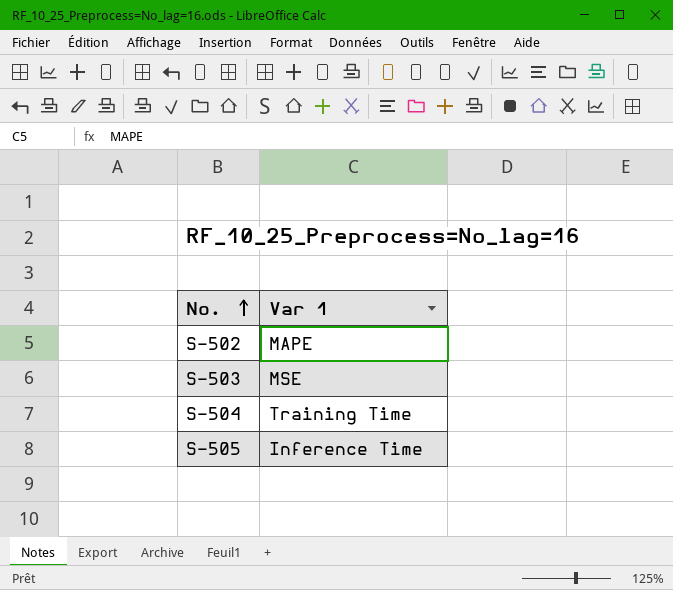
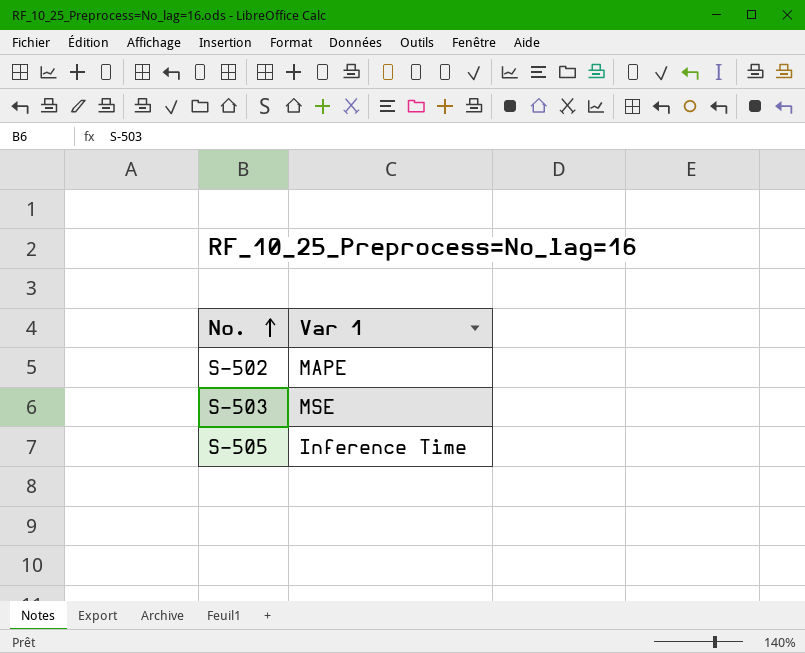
row S-504: Training Time -> none

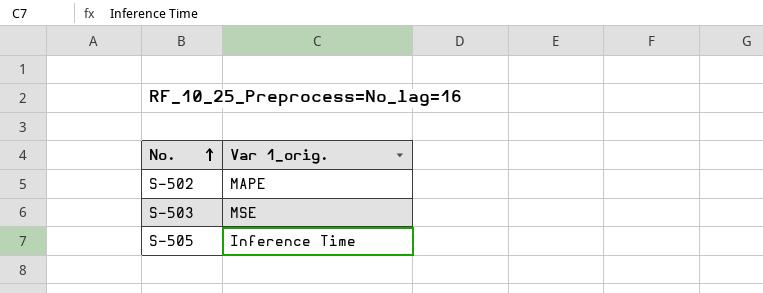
column name: Var 1 -> Var 1_orig.

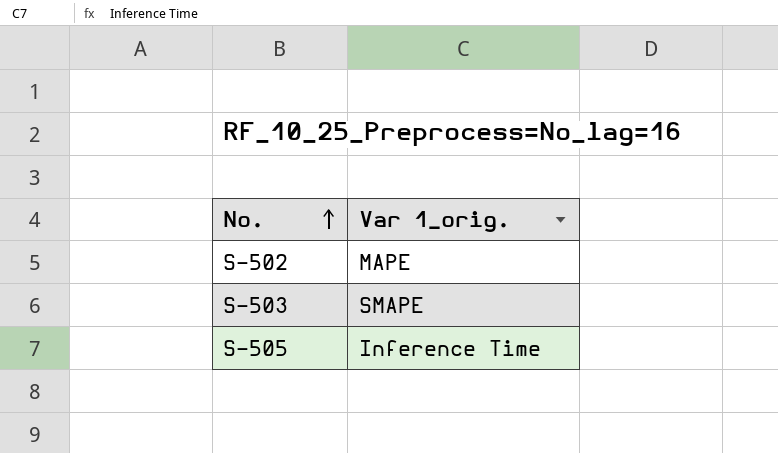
S-503 | Var 1_orig.: MSE -> SMAPE

